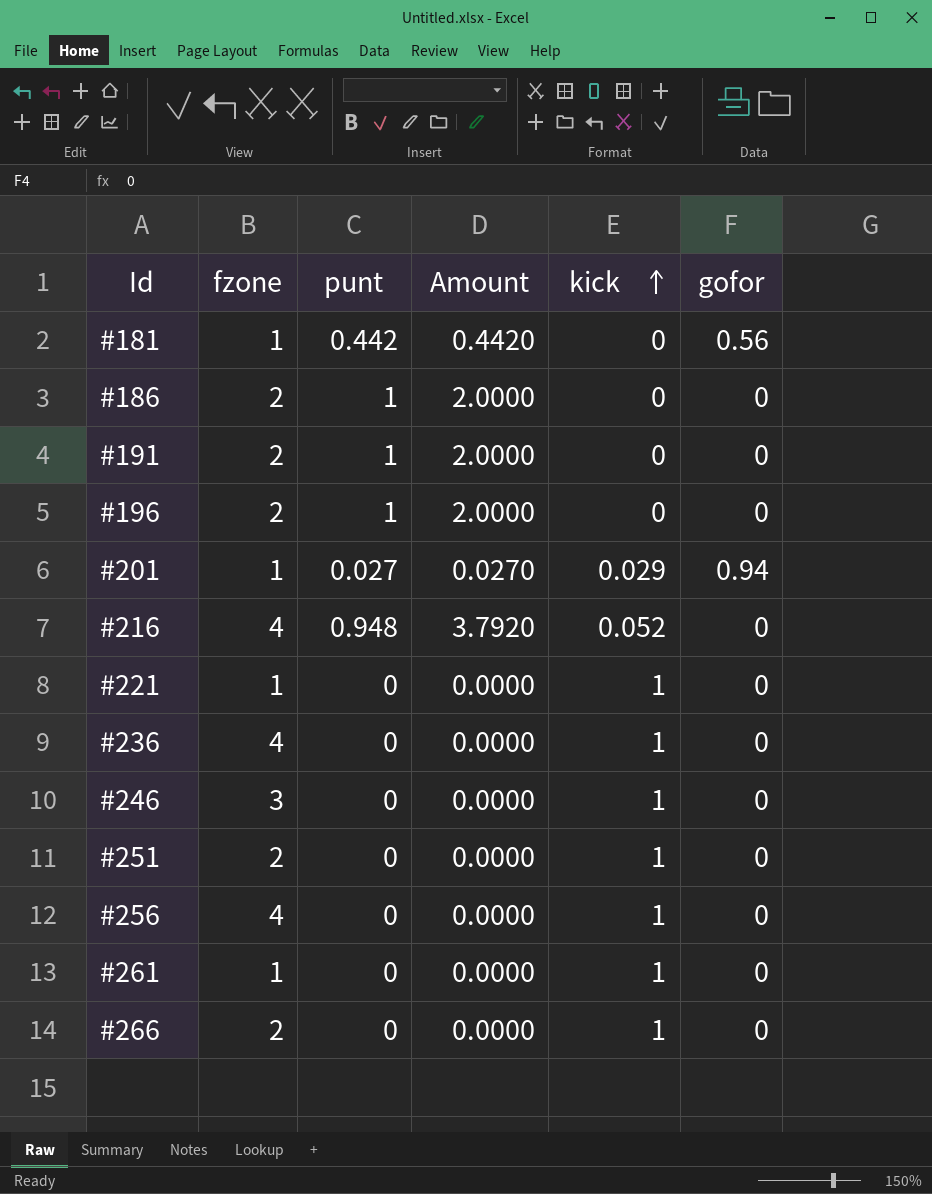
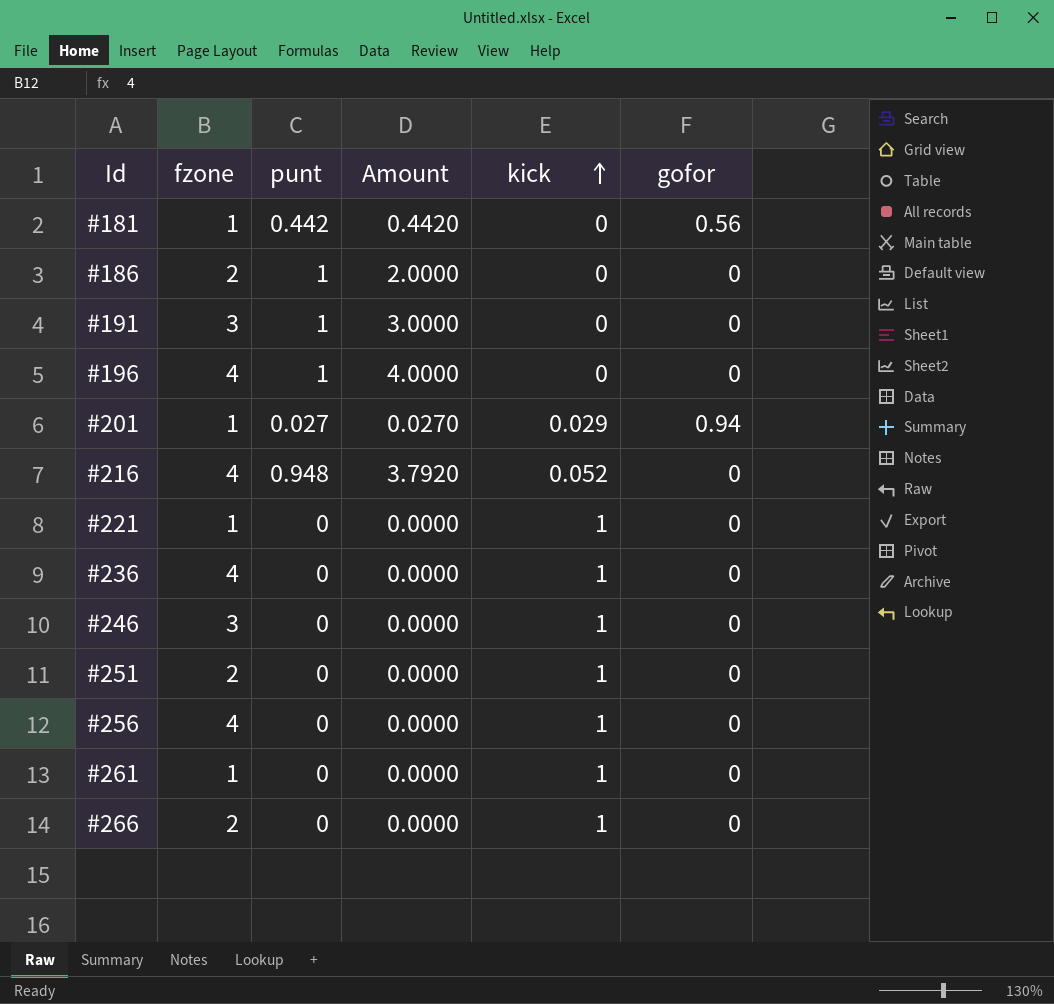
#191 | fzone: 2 -> 3
#191 | Amount: 2.0000 -> 3.0000
#196 | fzone: 2 -> 4
#196 | Amount: 2.0000 -> 4.0000

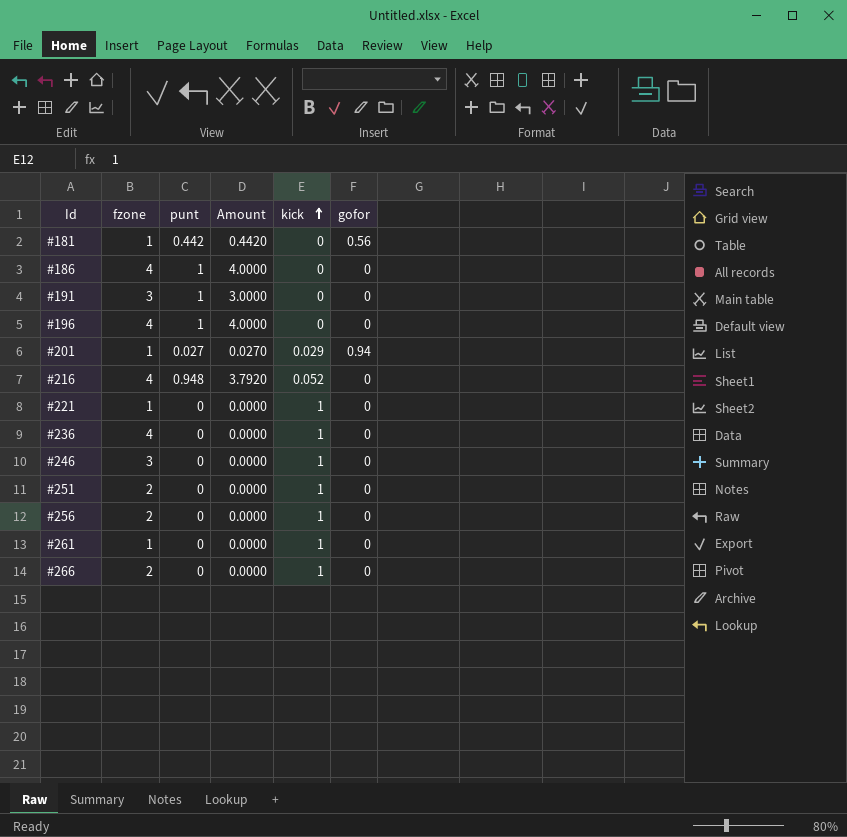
#186 | fzone: 2 -> 4
#186 | Amount: 2.0000 -> 4.0000
#256 | fzone: 4 -> 2

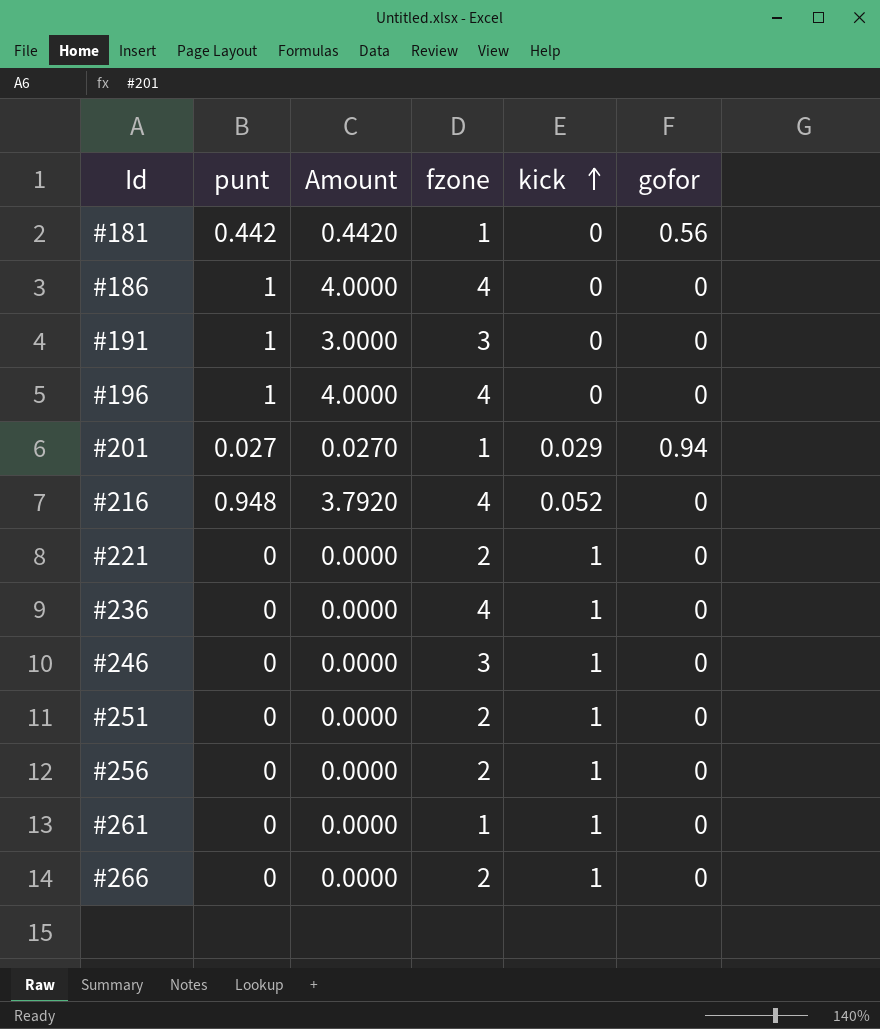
column fzone | position: 2 -> 4
#221 | fzone: 1 -> 2

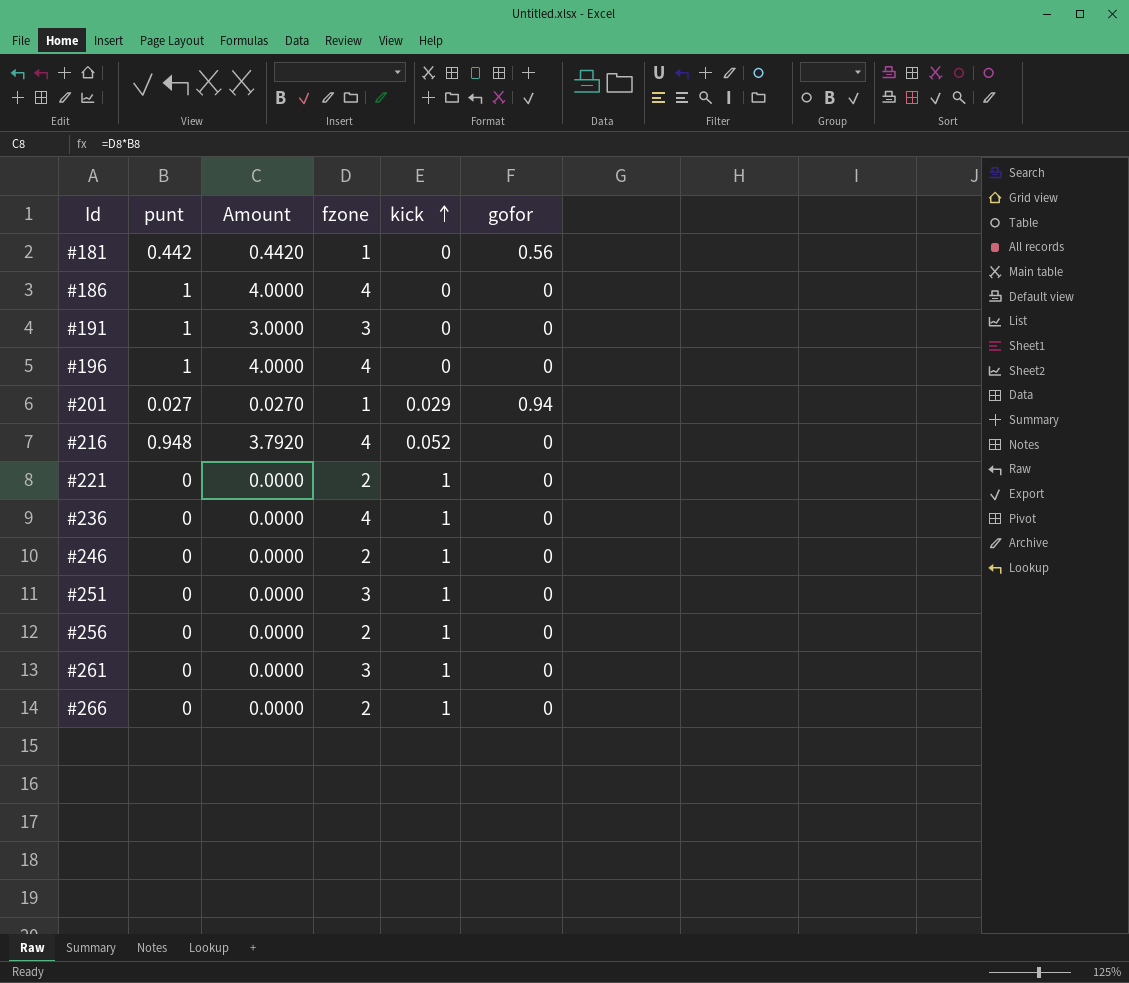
#246 | fzone: 3 -> 2
#251 | fzone: 2 -> 3
#261 | fzone: 1 -> 3

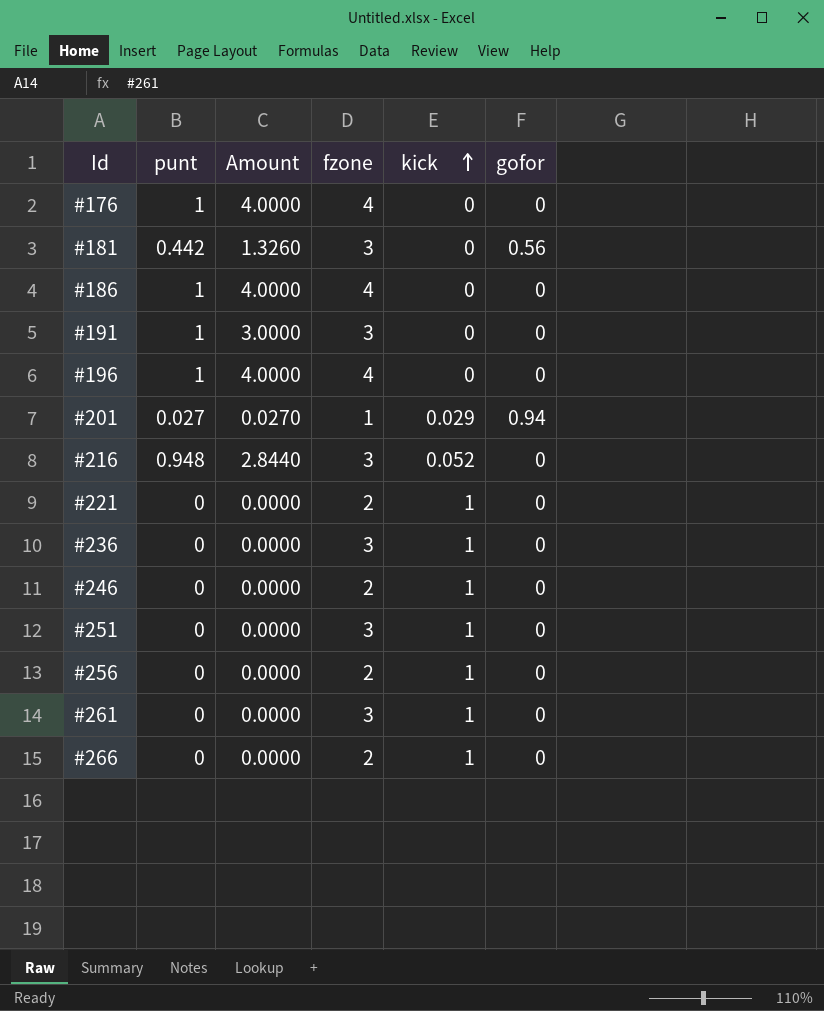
row #176: none -> 1 | 4.0000 | 4 | 0 | 0
#181 | Amount: 0.4420 -> 1.3260
#181 | fzone: 1 -> 3
#216 | Amount: 3.7920 -> 2.8440
#216 | fzone: 4 -> 3
#236 | fzone: 4 -> 3

